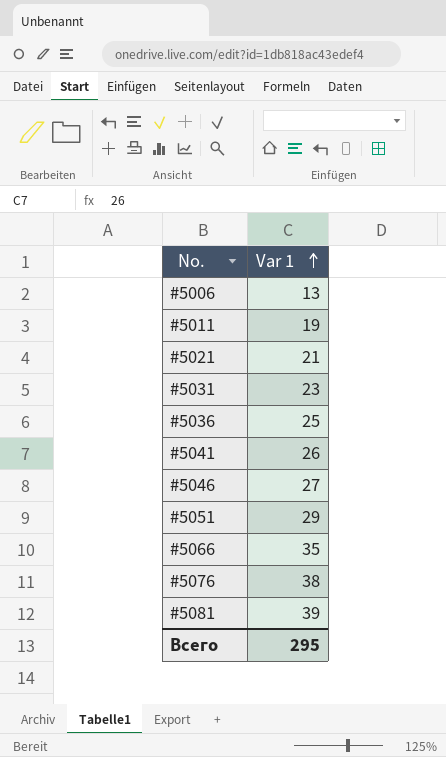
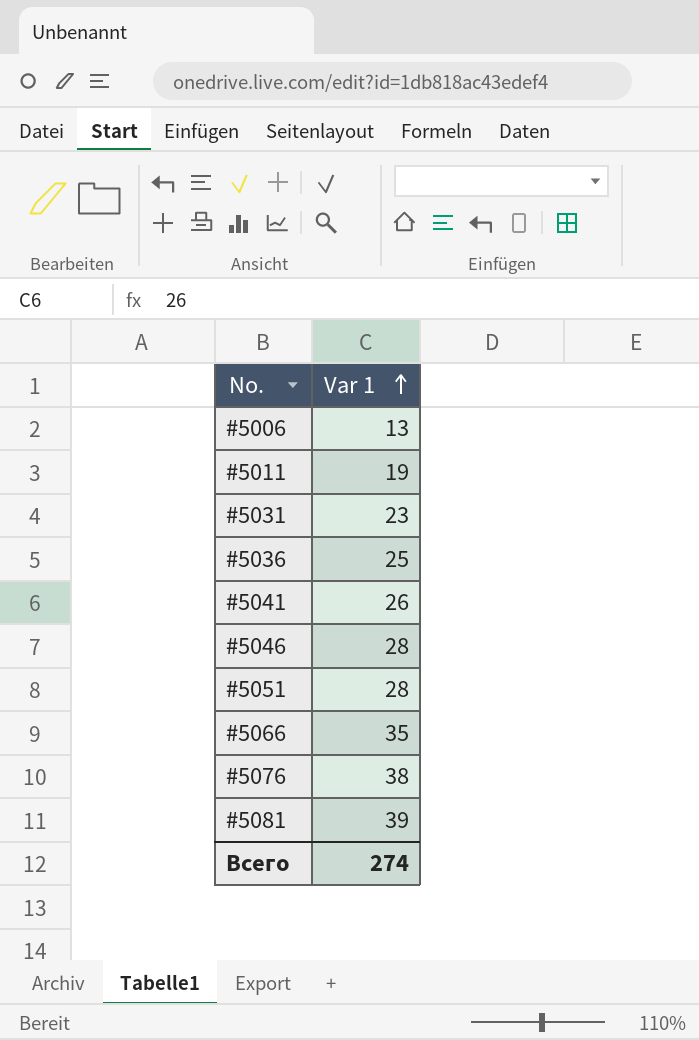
row #5021: 21 -> none
#5046 | Var 1: 27 -> 28
#5051 | Var 1: 29 -> 28
Всего | Var 1: 295 -> 274

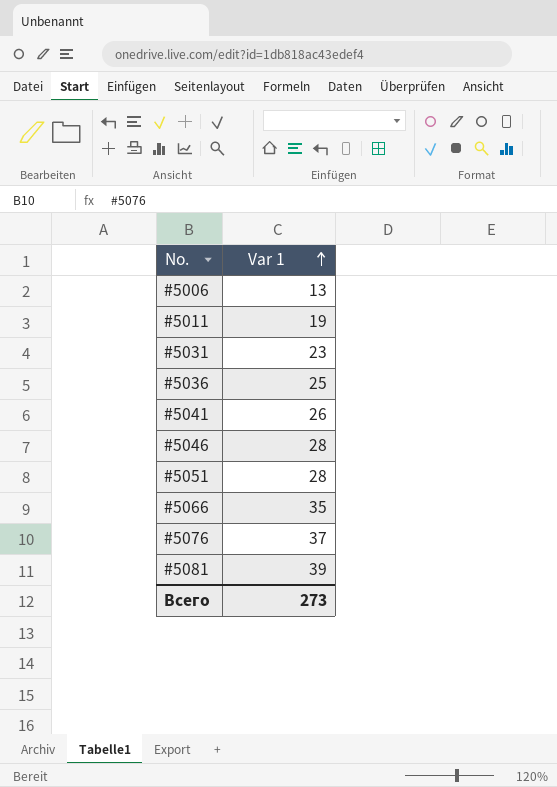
#5076 | Var 1: 38 -> 37
Всего | Var 1: 274 -> 273

